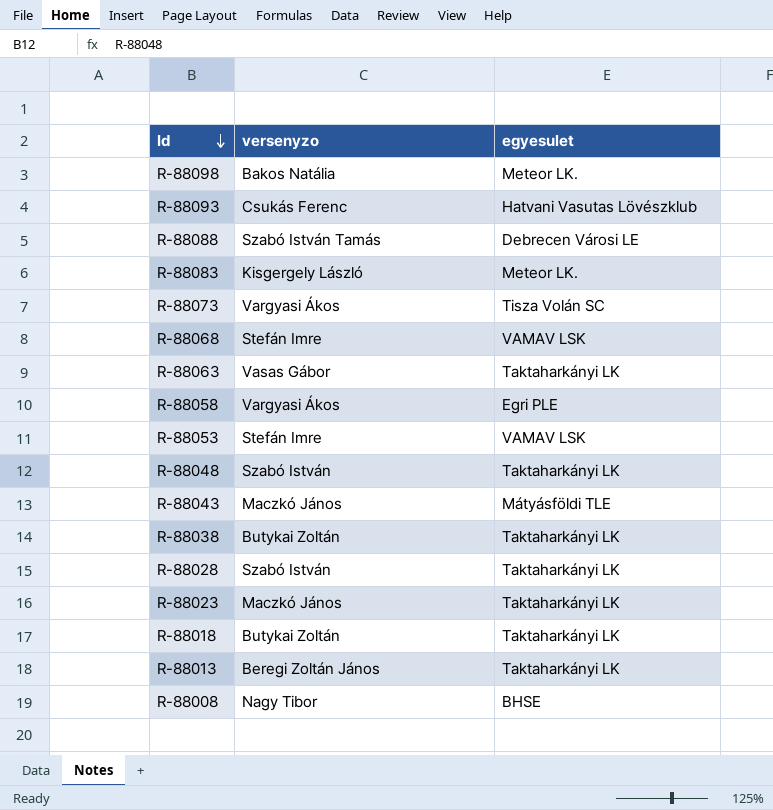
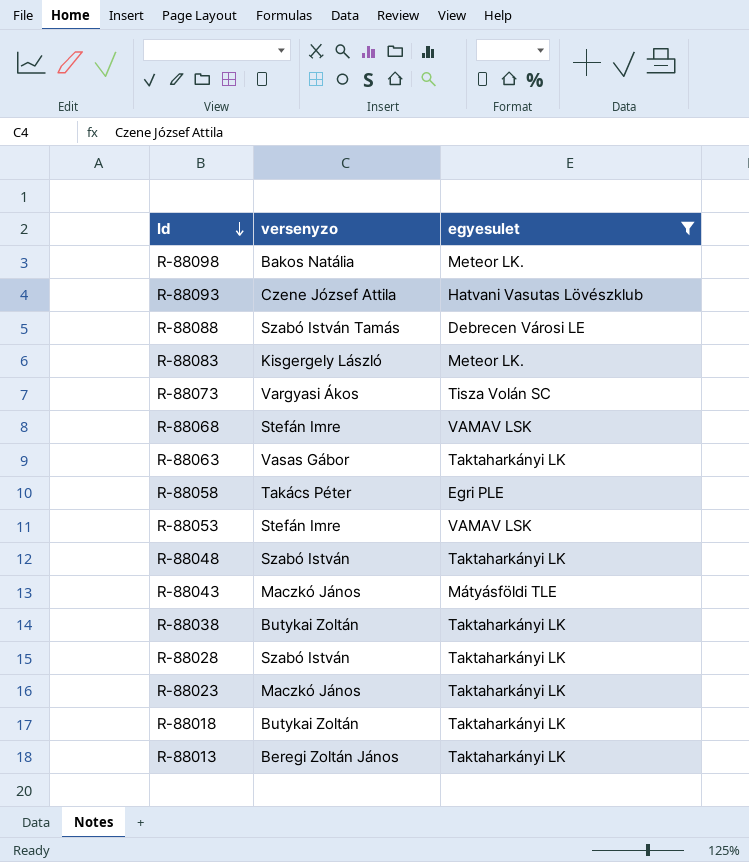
filter: none -> egyesulet != BHSE
R-88093 | versenyzo: Csukás Ferenc -> Czene József Attila
R-88058 | versenyzo: Vargyasi Ákos -> Takács Péter

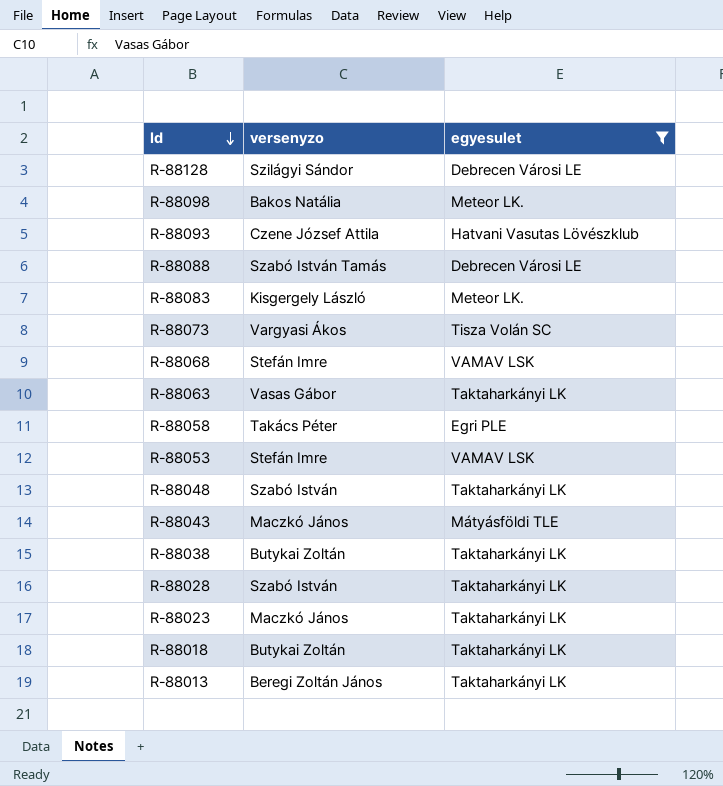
row R-88128: none -> Szilágyi Sándor | Debrecen Városi LE

